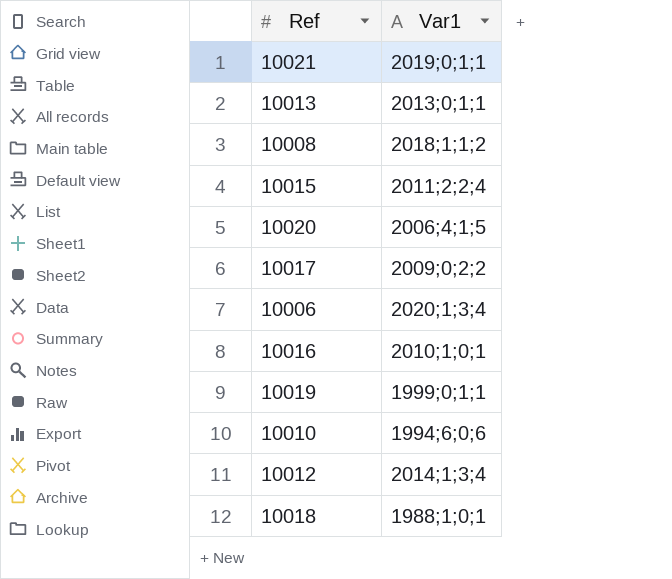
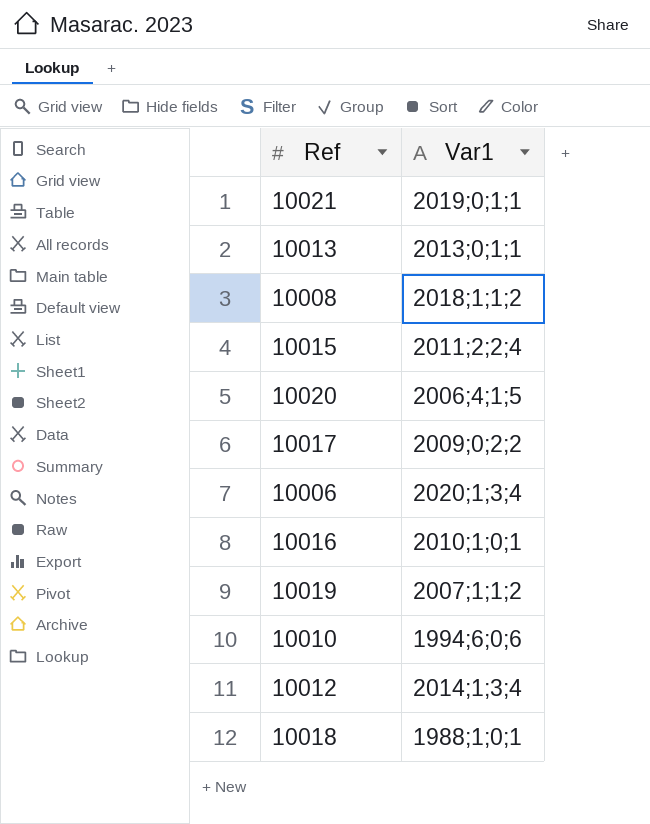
10019 | Var1: 1999;0;1;1 -> 2007;1;1;2

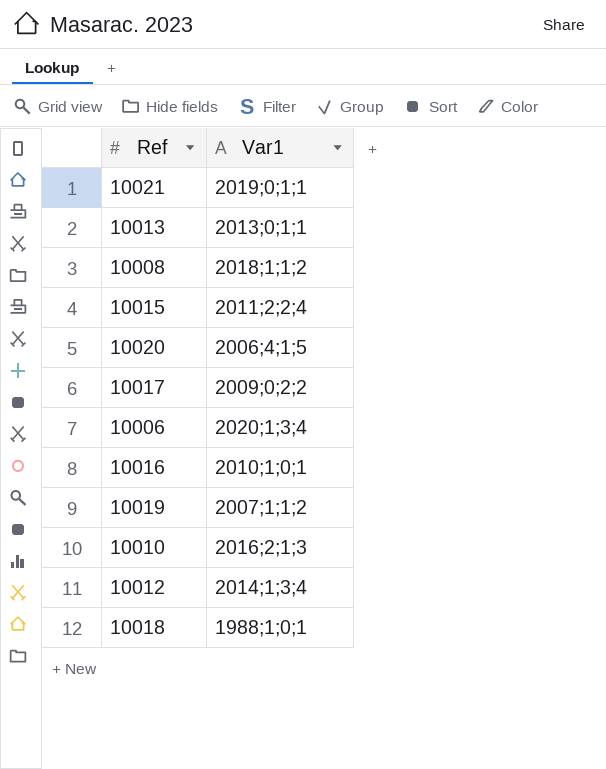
10010 | Var1: 1994;6;0;6 -> 2016;2;1;3

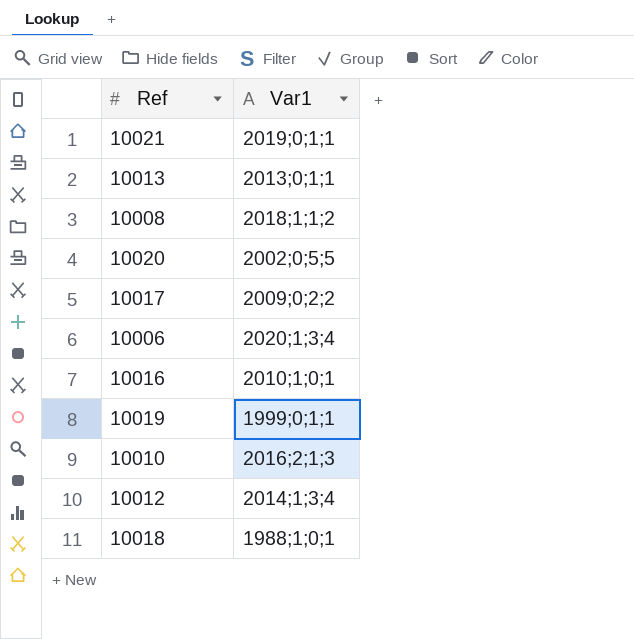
row 10015: 2011;2;2;4 -> none
10020 | Var1: 2006;4;1;5 -> 2002;0;5;5
10019 | Var1: 2007;1;1;2 -> 1999;0;1;1

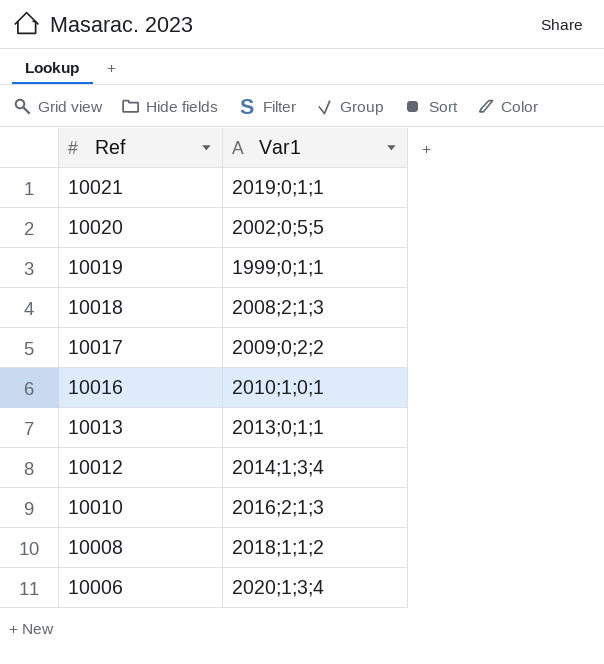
row order: none -> Ref descending
10018 | Var1: 1988;1;0;1 -> 2008;2;1;3

